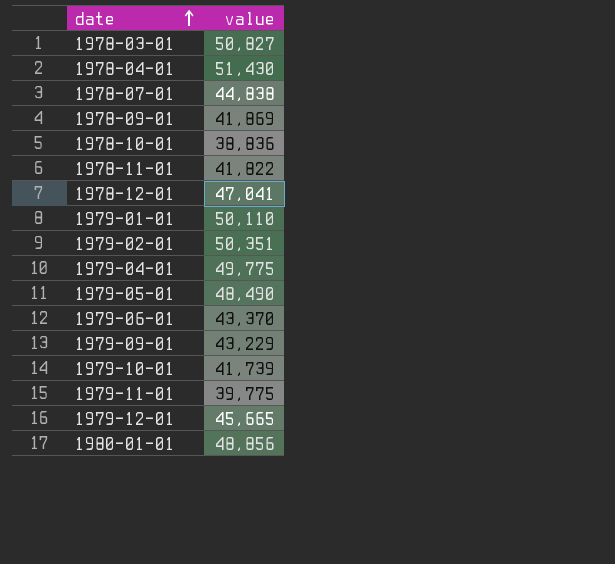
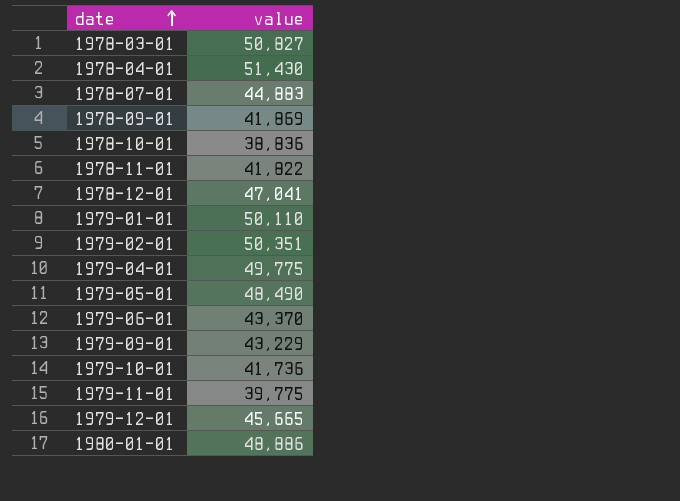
1978-07-01 | value: 44,838 -> 44,883
1979-10-01 | value: 41,739 -> 41,736
1980-01-01 | value: 48,856 -> 48,886

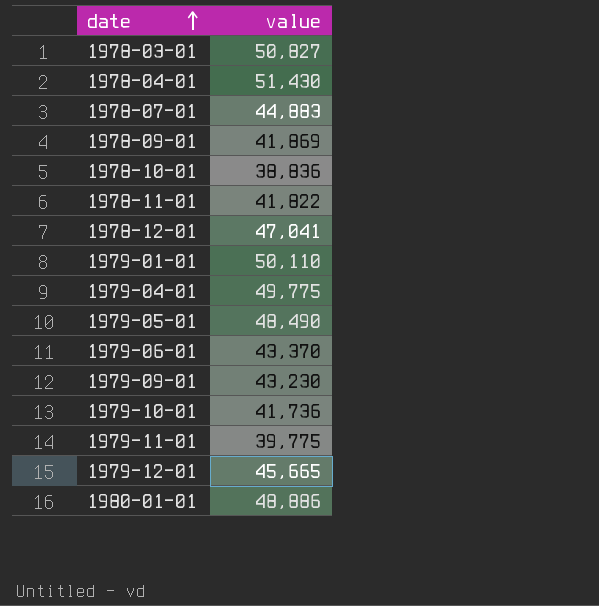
row 1979-02-01: 50,351 -> none
1979-09-01 | value: 43,229 -> 43,230

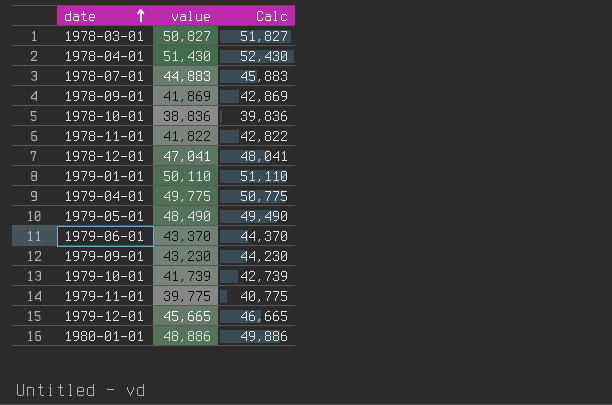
column Calc | formula: none -> [value] + 1000
1979-10-01 | value: 41,736 -> 41,739

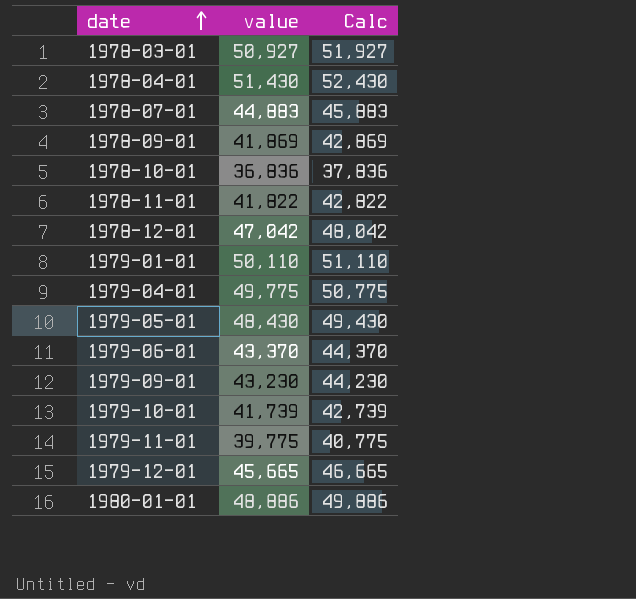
1978-03-01 | value: 50,827 -> 50,927
1978-03-01 | Calc: 51,827 -> 51,927
1978-10-01 | value: 38,836 -> 36,836
1978-10-01 | Calc: 39,836 -> 37,836
1978-12-01 | value: 47,041 -> 47,042
1978-12-01 | Calc: 48,041 -> 48,042
1979-05-01 | value: 48,490 -> 48,430
1979-05-01 | Calc: 49,490 -> 49,430

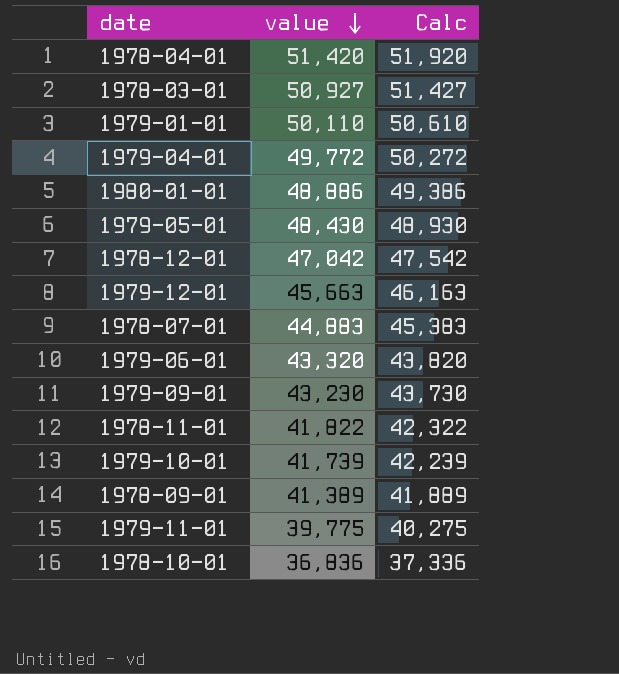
row order: date ascending -> value descending
column Calc | formula: [value] + 1000 -> [value] + 500
1978-04-01 | value: 51,430 -> 51,420
1979-04-01 | value: 49,775 -> 49,772
1979-12-01 | value: 45,665 -> 45,663
1979-06-01 | value: 43,370 -> 43,320
1978-09-01 | value: 41,869 -> 41,389

